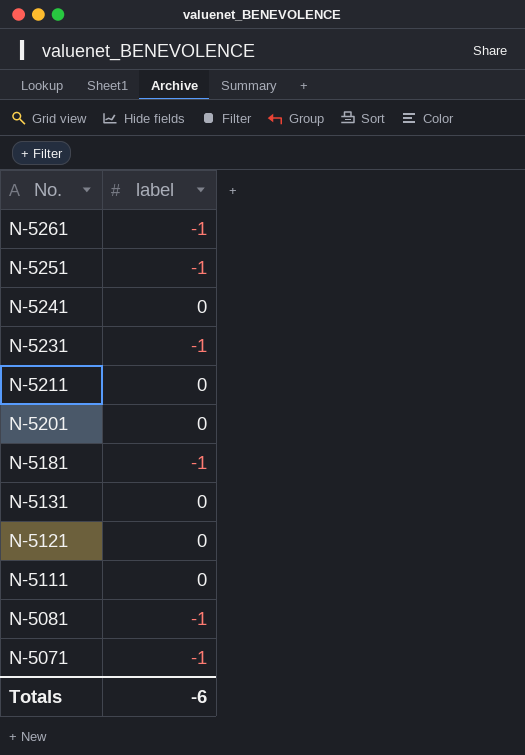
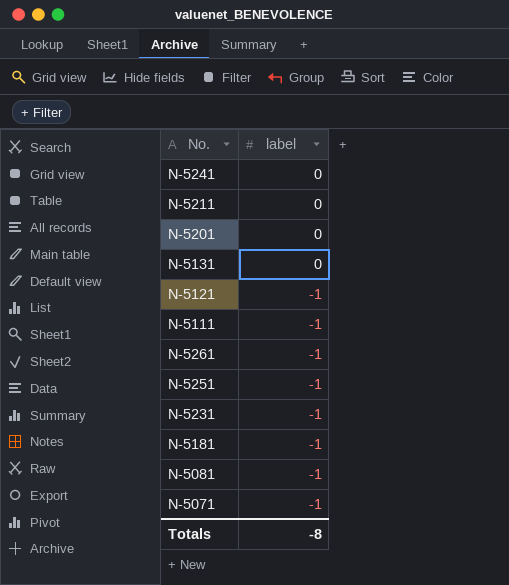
row order: No. descending -> label descending
N-5121 | label: 0 -> -1
N-5111 | label: 0 -> -1
Totals | label: -6 -> -8

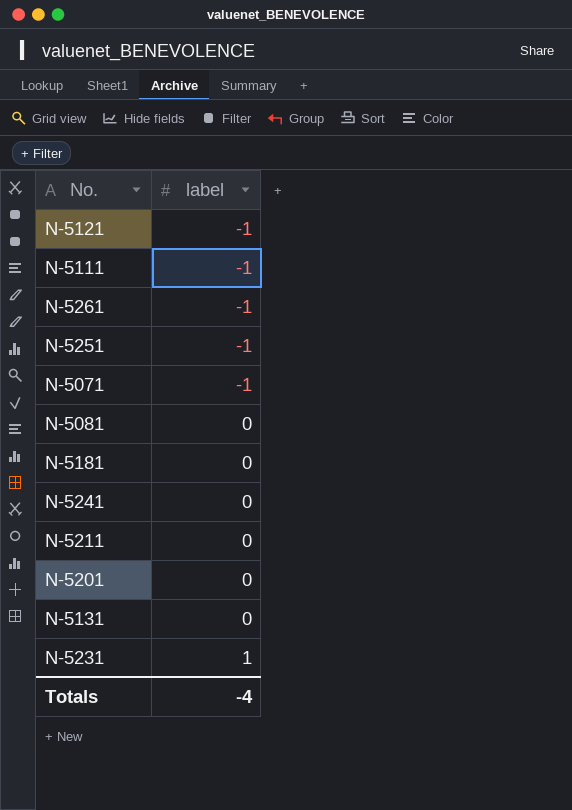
row order: label descending -> label ascending
N-5081 | label: -1 -> 0
N-5181 | label: -1 -> 0
N-5231 | label: -1 -> 1
Totals | label: -8 -> -4

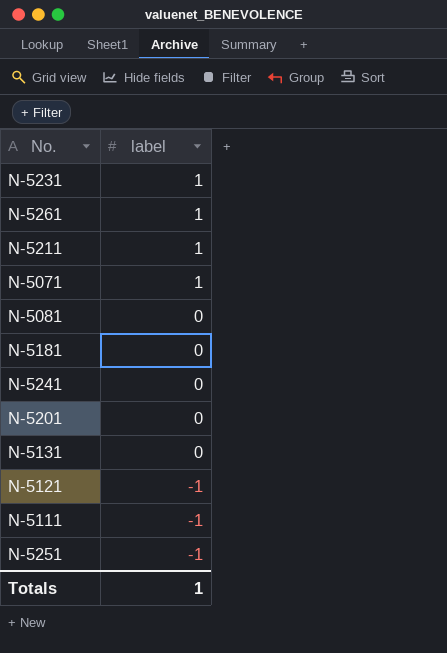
row order: label ascending -> label descending
N-5261 | label: -1 -> 1
N-5211 | label: 0 -> 1
N-5071 | label: -1 -> 1
Totals | label: -4 -> 1

